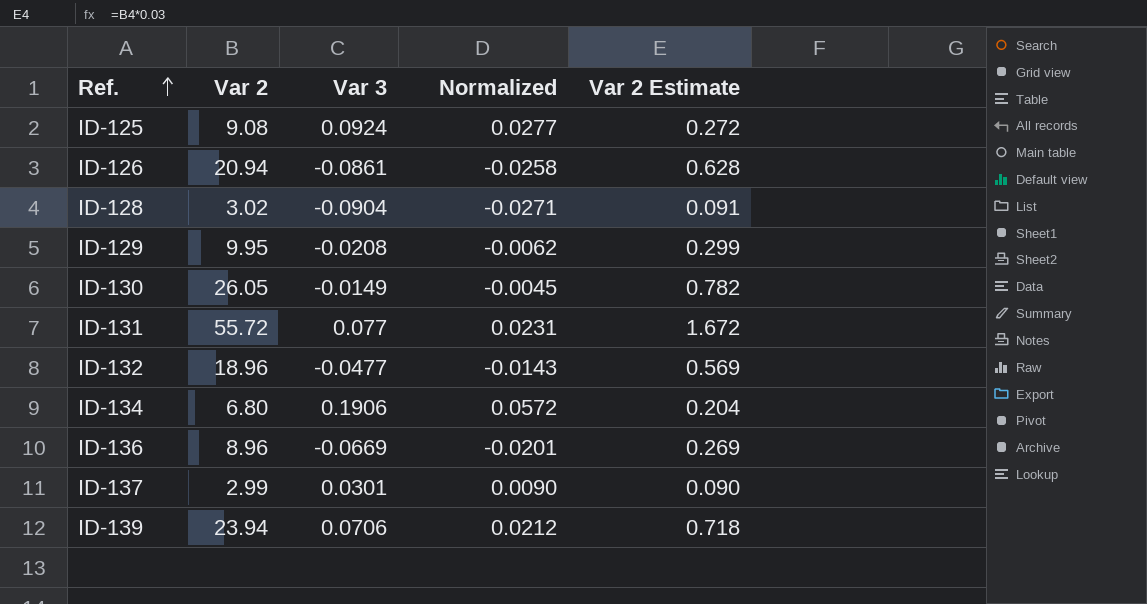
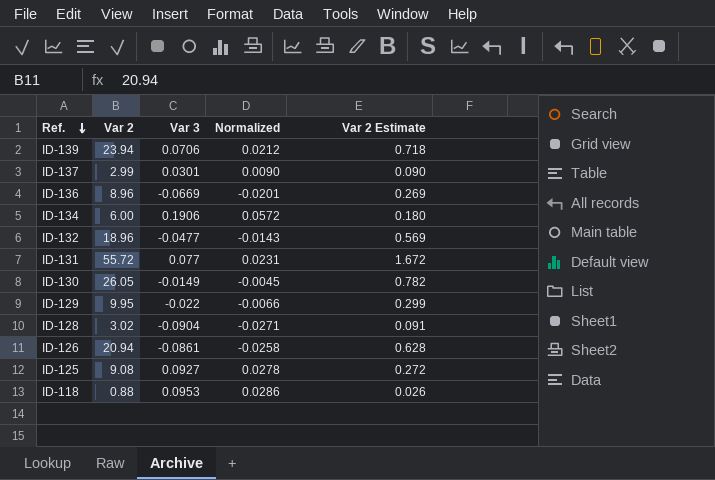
row order: Ref. ascending -> Ref. descending
ID-134 | Var 2: 6.80 -> 6.00
ID-134 | Var 2 Estimate: 0.204 -> 0.180
ID-129 | Var 3: -0.0208 -> -0.022
ID-129 | Normalized: -0.0062 -> -0.0066
ID-125 | Var 3: 0.0924 -> 0.0927
ID-125 | Normalized: 0.0277 -> 0.0278
row ID-118: none -> 0.88 | 0.0953 | 0.0286 | 0.026

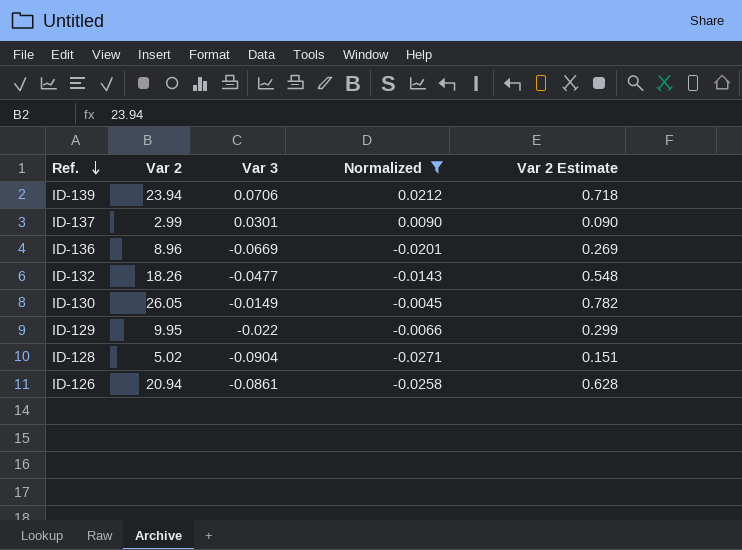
filter: none -> Normalized <= 0.0212
ID-132 | Var 2: 18.96 -> 18.26
ID-132 | Var 2 Estimate: 0.569 -> 0.548
ID-128 | Var 2: 3.02 -> 5.02
ID-128 | Var 2 Estimate: 0.091 -> 0.151

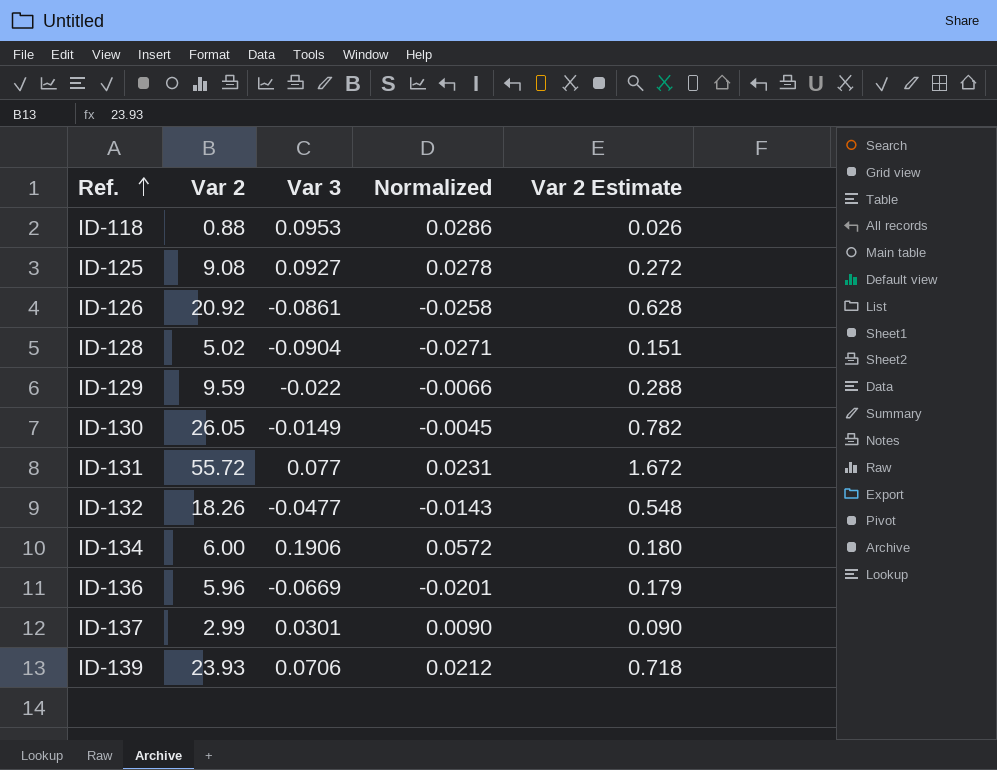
filter: Normalized <= 0.0212 -> none
row order: Ref. descending -> Ref. ascending
ID-126 | Var 2: 20.94 -> 20.92
ID-129 | Var 2: 9.95 -> 9.59
ID-129 | Var 2 Estimate: 0.299 -> 0.288
ID-136 | Var 2: 8.96 -> 5.96
ID-136 | Var 2 Estimate: 0.269 -> 0.179
ID-139 | Var 2: 23.94 -> 23.93

